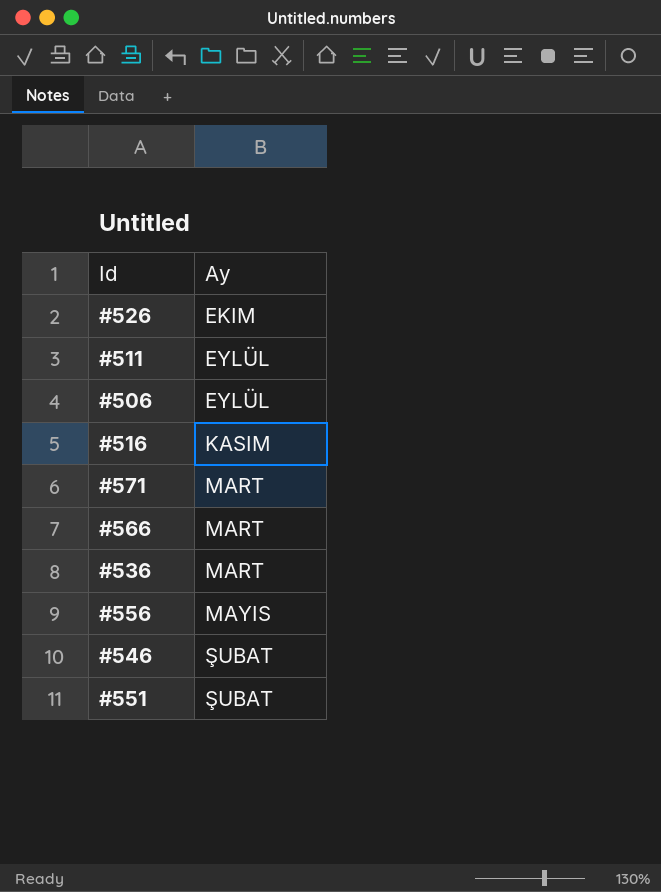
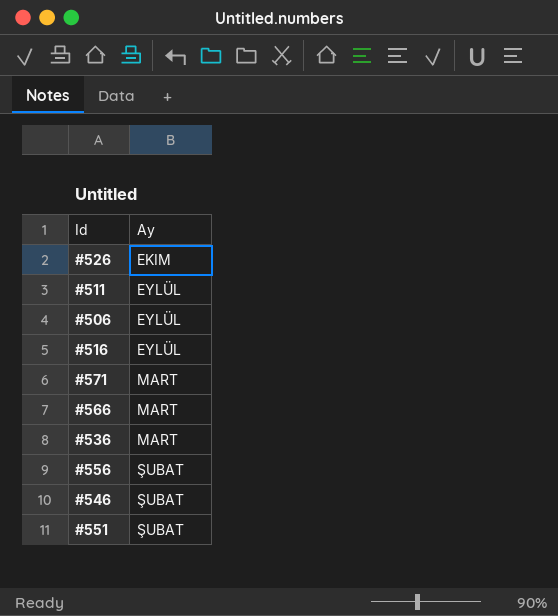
#516 | Ay: KASIM -> EYLÜL
#556 | Ay: MAYIS -> ŞUBAT

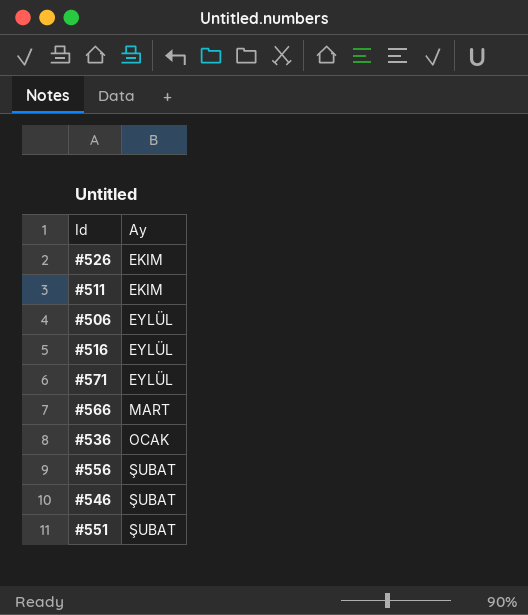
#511 | Ay: EYLÜL -> EKIM
#571 | Ay: MART -> EYLÜL
#536 | Ay: MART -> OCAK

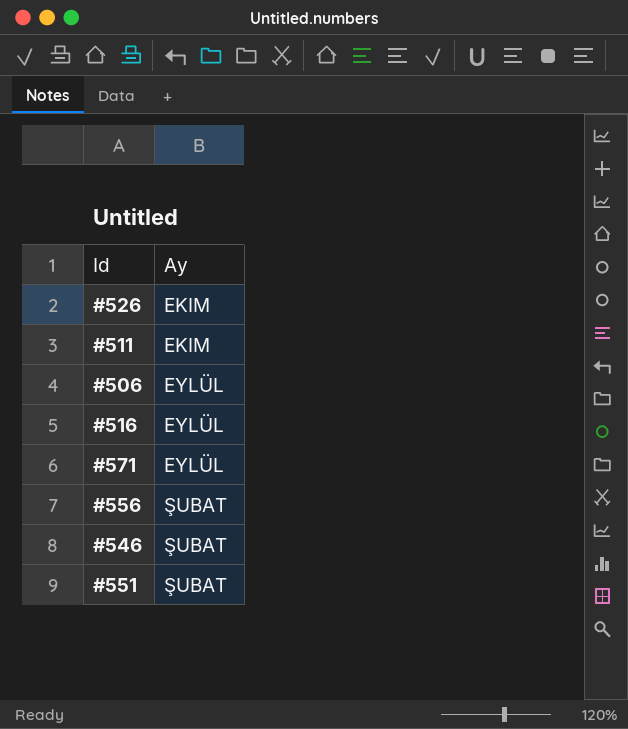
row #566: MART -> none
row #536: OCAK -> none

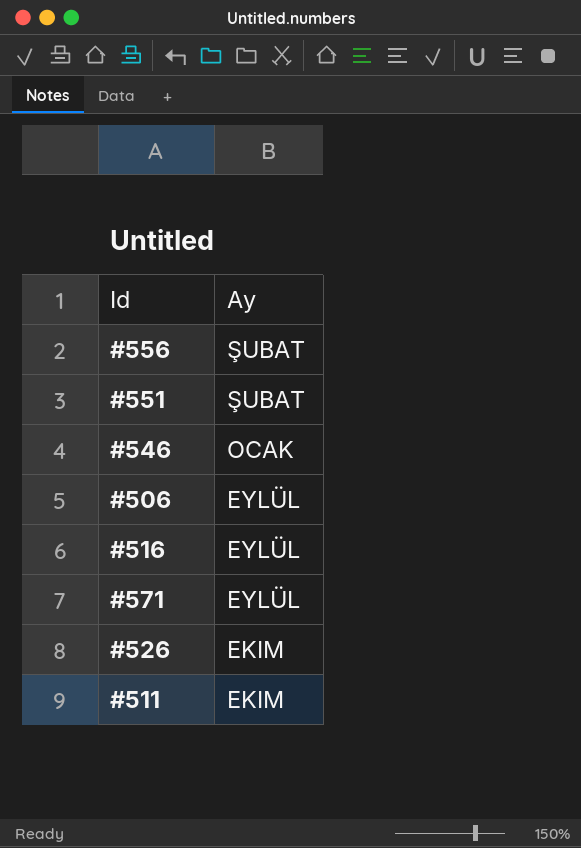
row order: Ay ascending -> Ay descending
#546 | Ay: ŞUBAT -> OCAK

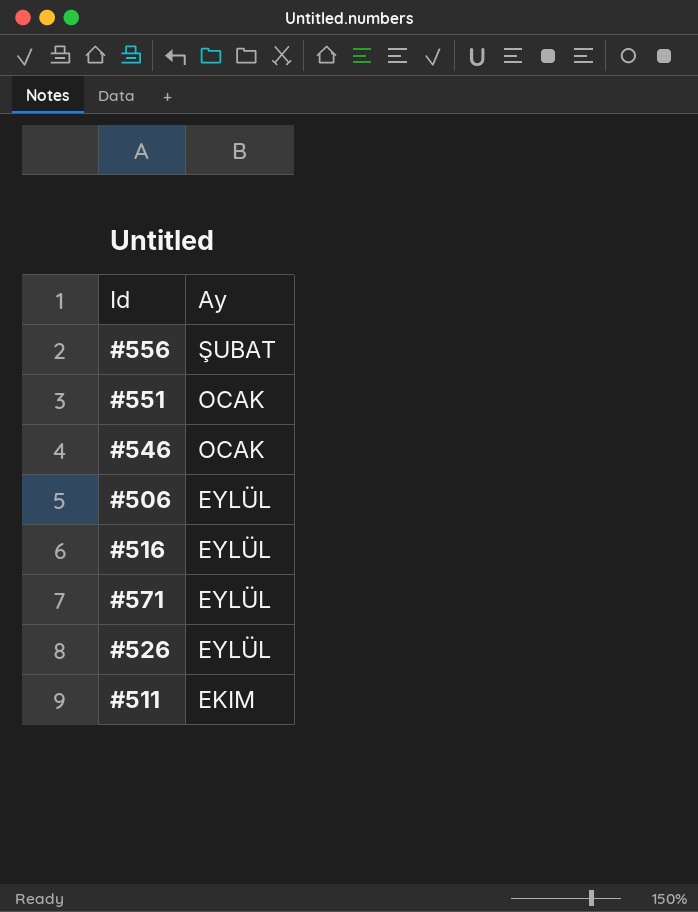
#551 | Ay: ŞUBAT -> OCAK
#526 | Ay: EKIM -> EYLÜL

